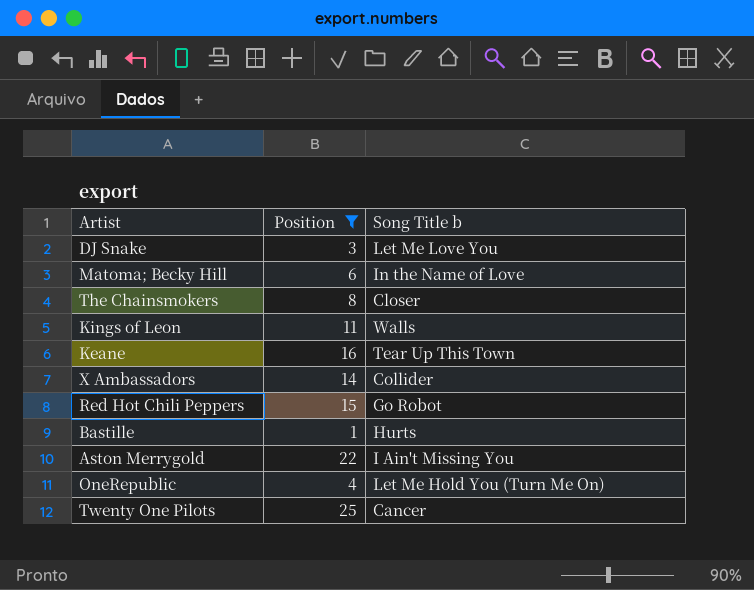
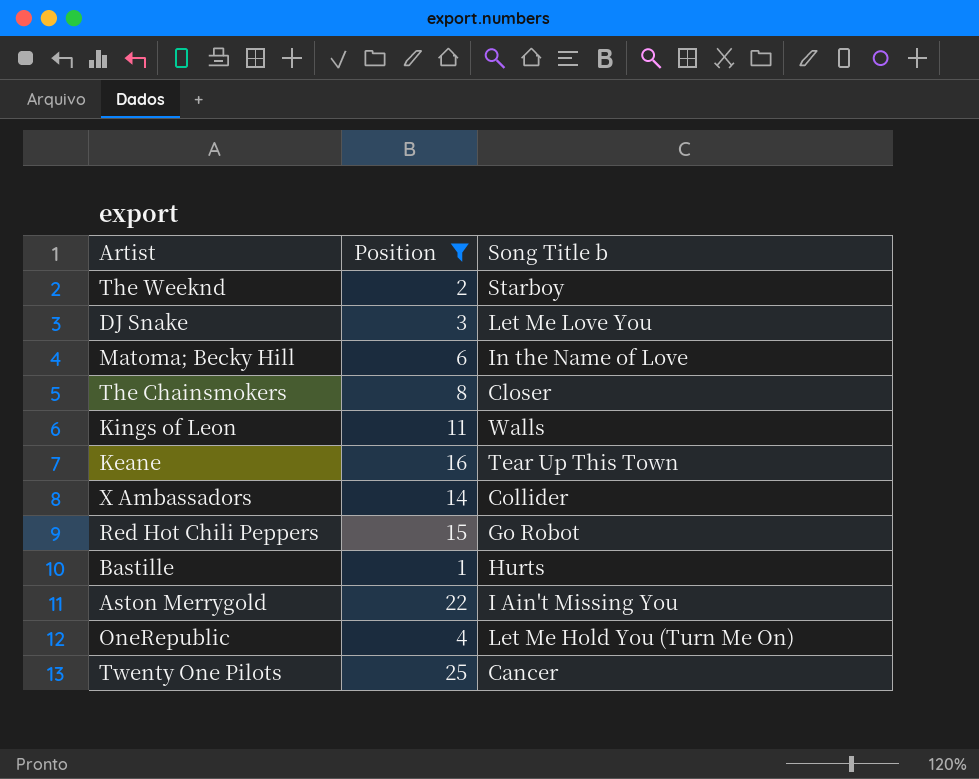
row The Weeknd: none -> 2 | Starboy

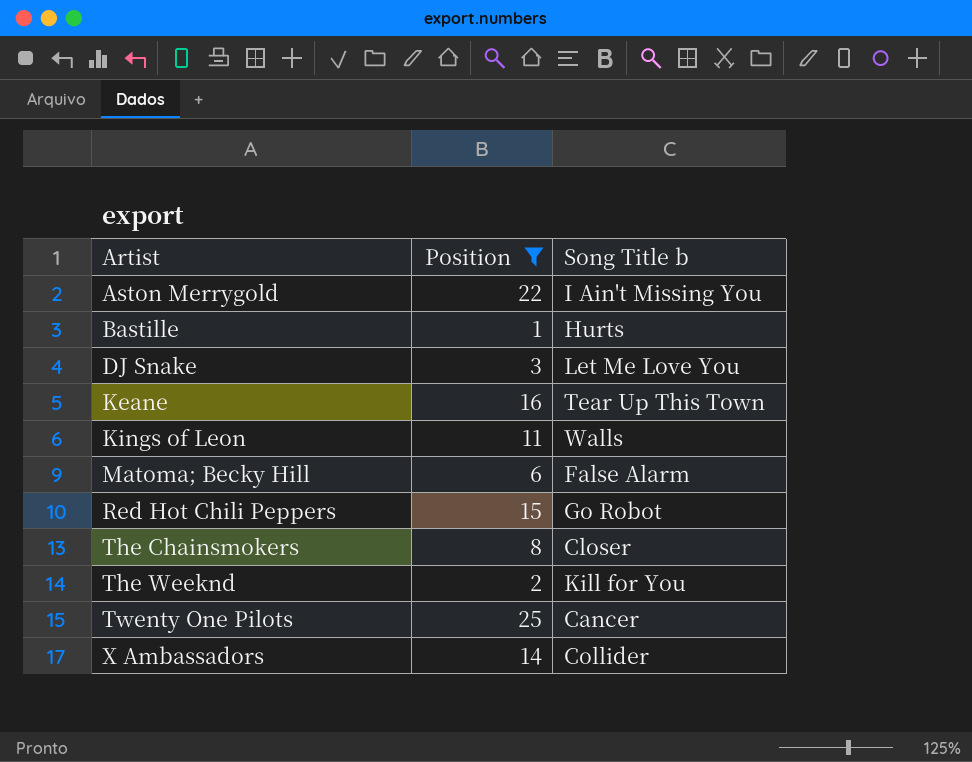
row order: none -> Artist ascending
row OneRepublic: 4 | Let Me Hold You (Turn Me On) -> none
Matoma; Becky Hill | Song Title b: In the Name of Love -> False Alarm
The Weeknd | Song Title b: Starboy -> Kill for You

